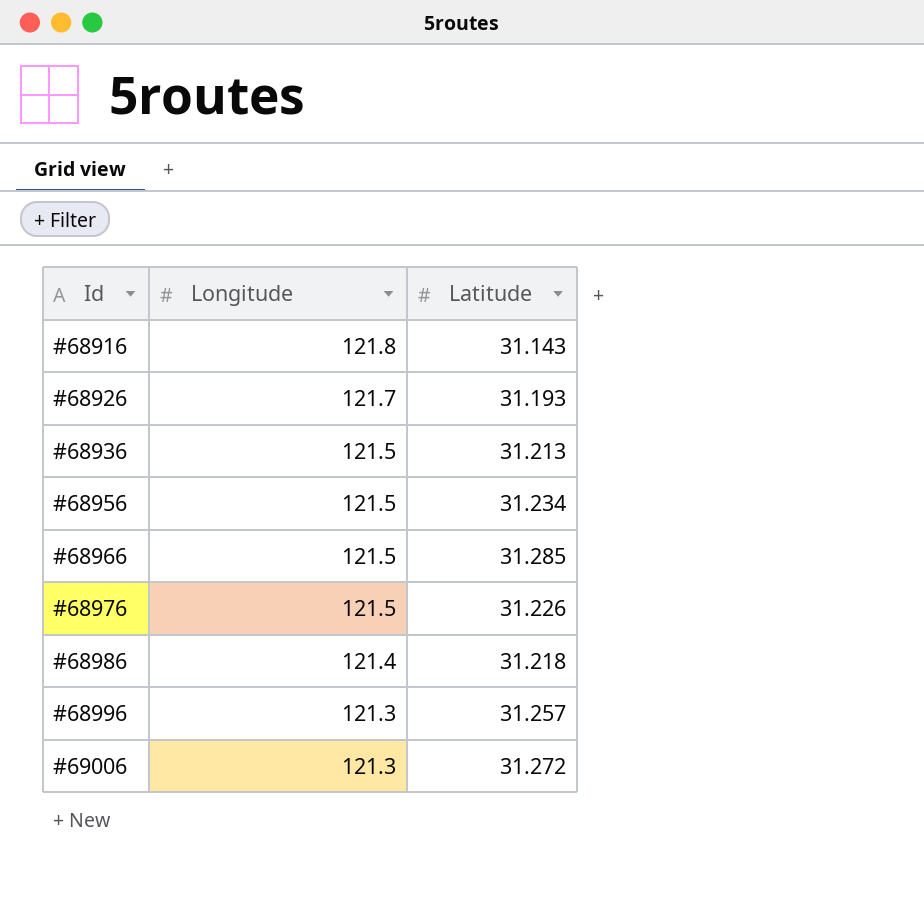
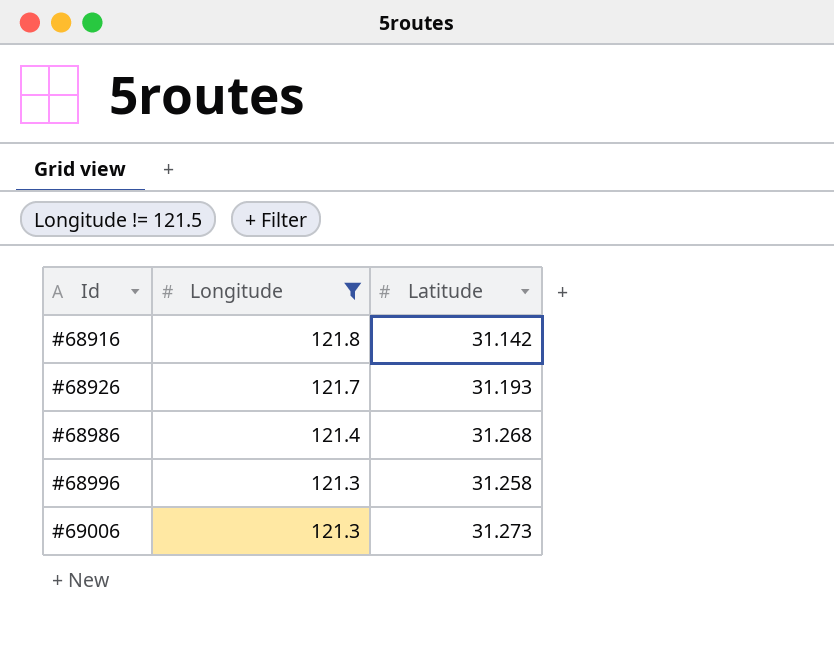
filter: none -> Longitude != 121.5
#68916 | Latitude: 31.143 -> 31.142
#68986 | Latitude: 31.218 -> 31.268
#68996 | Latitude: 31.257 -> 31.258
#69006 | Latitude: 31.272 -> 31.273

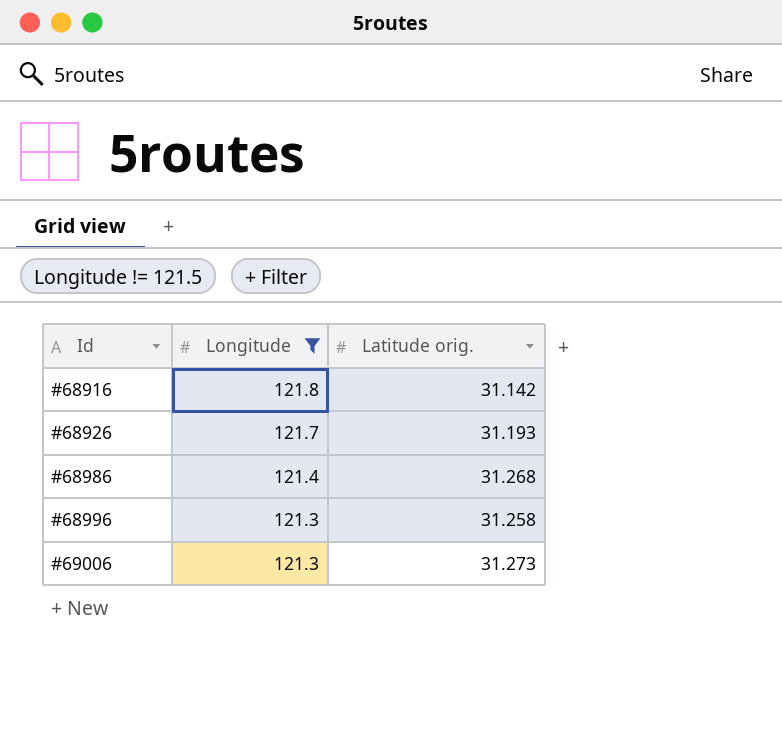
column name: Latitude -> Latitude orig.

